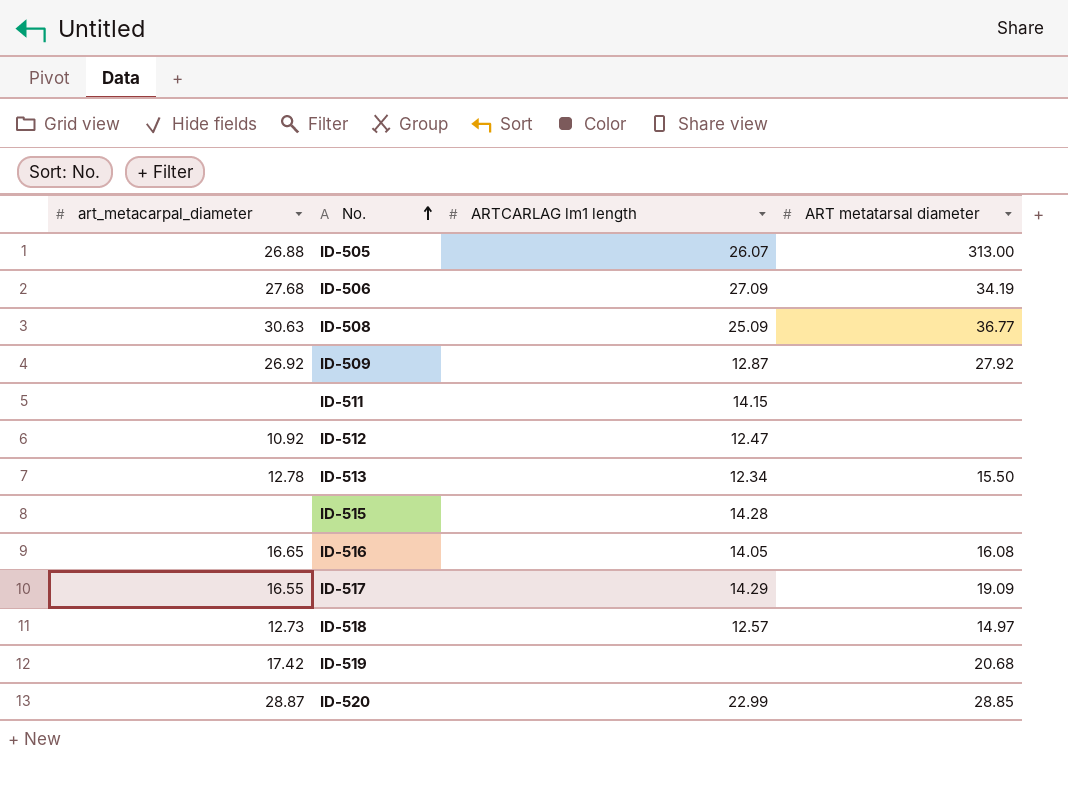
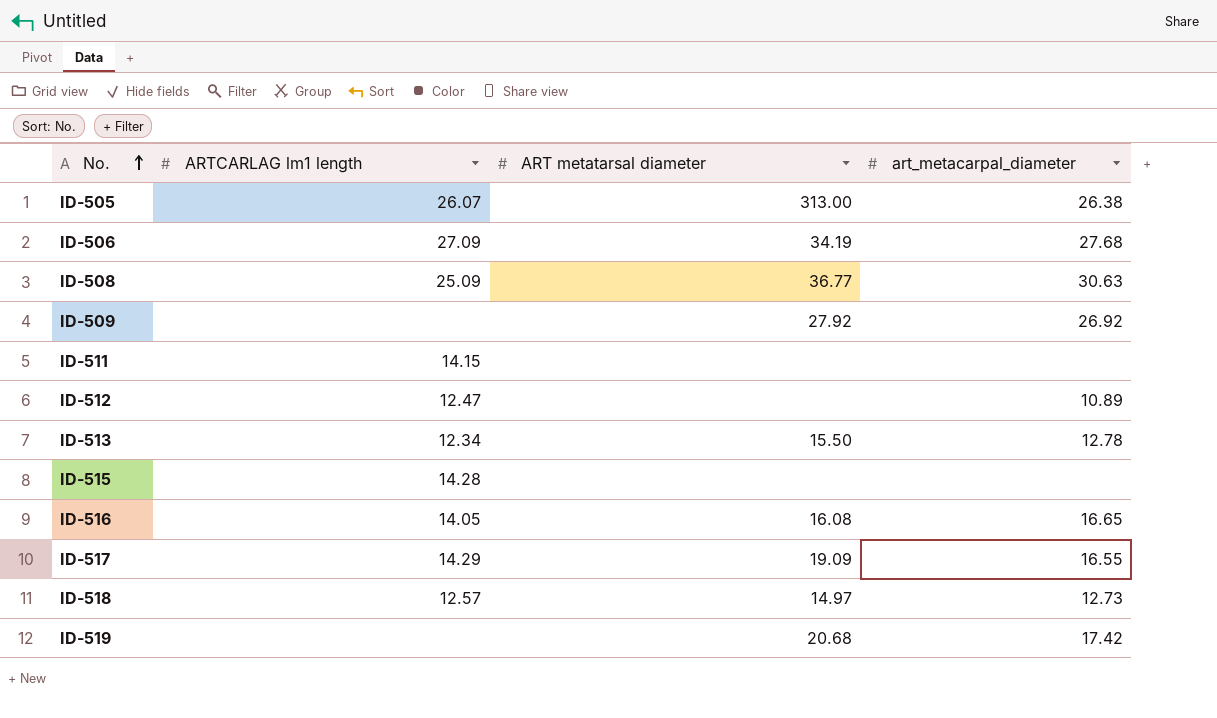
column art_metacarpal_diameter | position: 1 -> 4
row ID-520: 28.87 | 22.99 | 28.85 -> none
ID-505 | art_metacarpal_diameter: 26.88 -> 26.38
ID-509 | ARTCARLAG lm1 length: 12.87 -> none
ID-512 | art_metacarpal_diameter: 10.92 -> 10.89

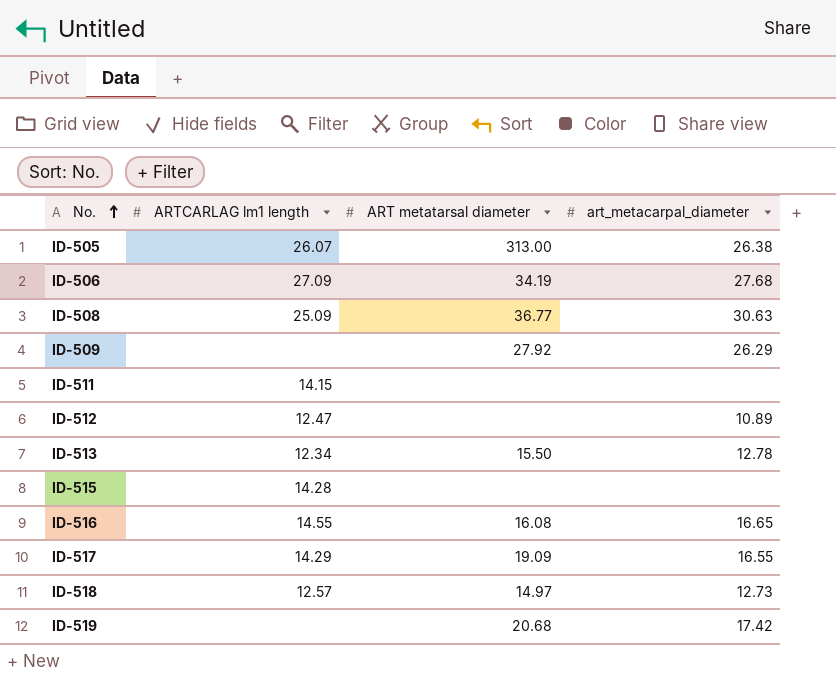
ID-509 | art_metacarpal_diameter: 26.92 -> 26.29
ID-516 | ARTCARLAG lm1 length: 14.05 -> 14.55

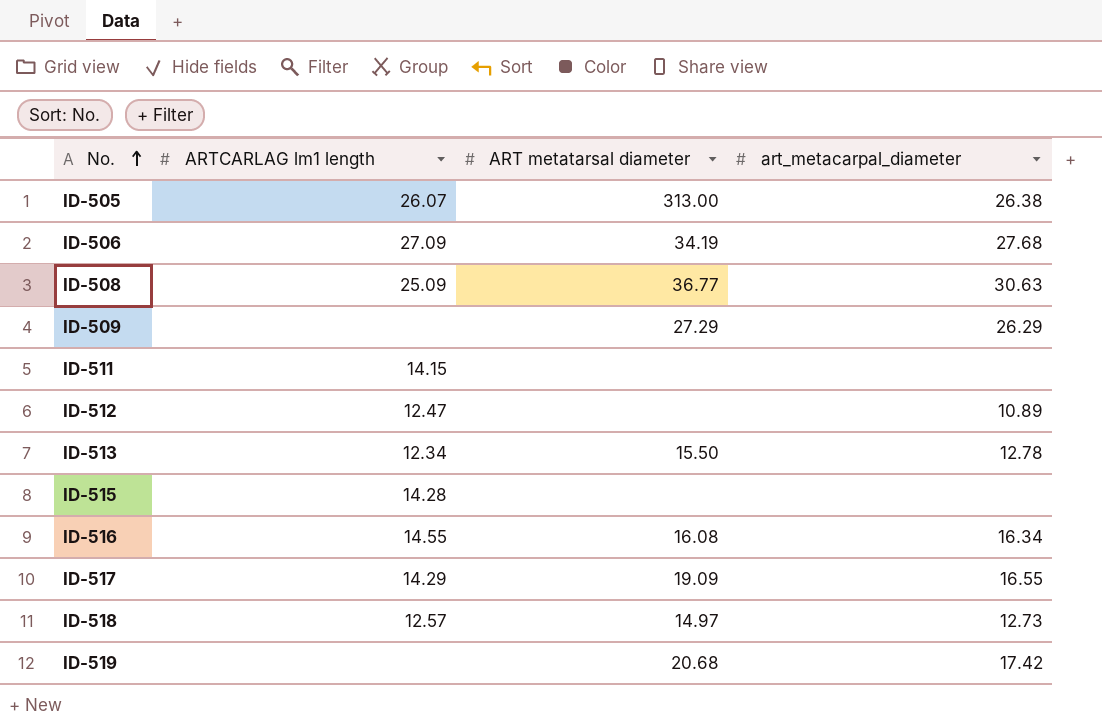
ID-509 | ART metatarsal diameter: 27.92 -> 27.29
ID-516 | art_metacarpal_diameter: 16.65 -> 16.34

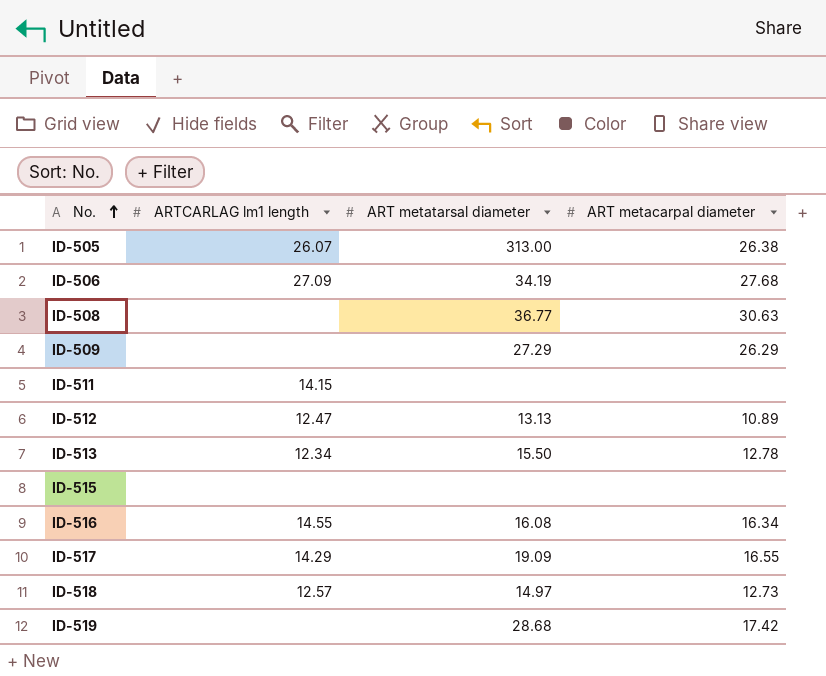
column name: art_metacarpal_diameter -> ART metacarpal diameter
ID-508 | ARTCARLAG lm1 length: 25.09 -> none
ID-512 | ART metatarsal diameter: none -> 13.13
ID-515 | ARTCARLAG lm1 length: 14.28 -> none
ID-519 | ART metatarsal diameter: 20.68 -> 28.68

